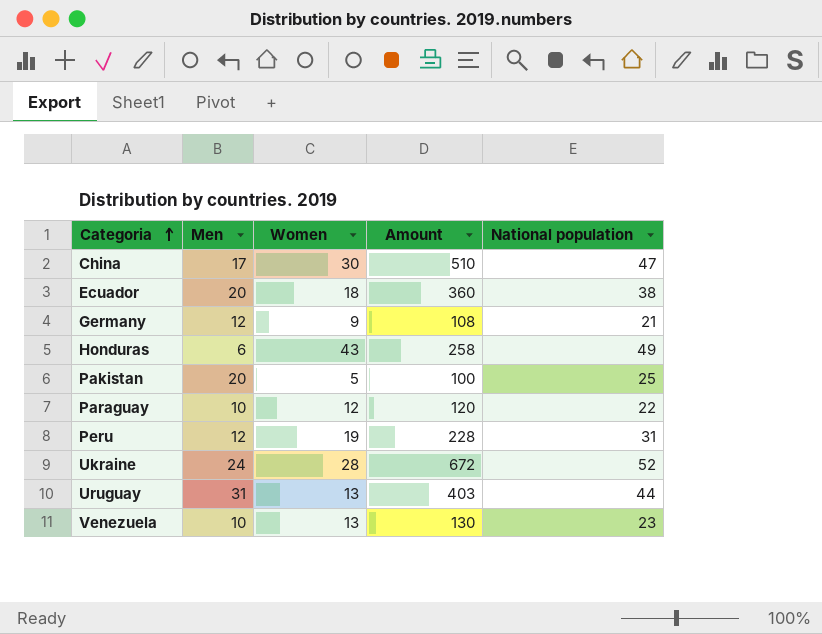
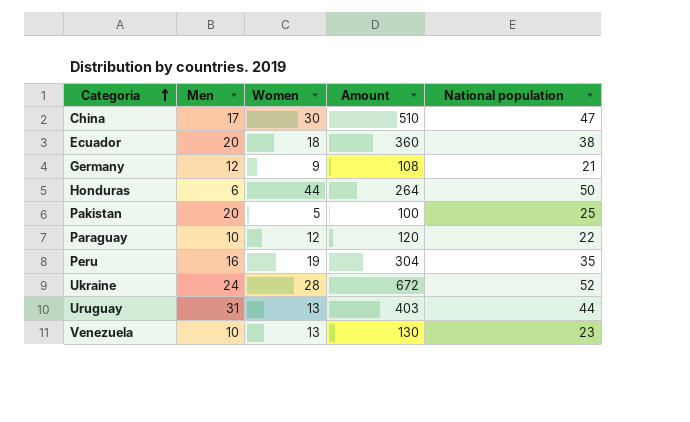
Honduras | Women: 43 -> 44
Honduras | Amount: 258 -> 264
Honduras | National population: 49 -> 50
Peru | Men: 12 -> 16
Peru | Amount: 228 -> 304
Peru | National population: 31 -> 35

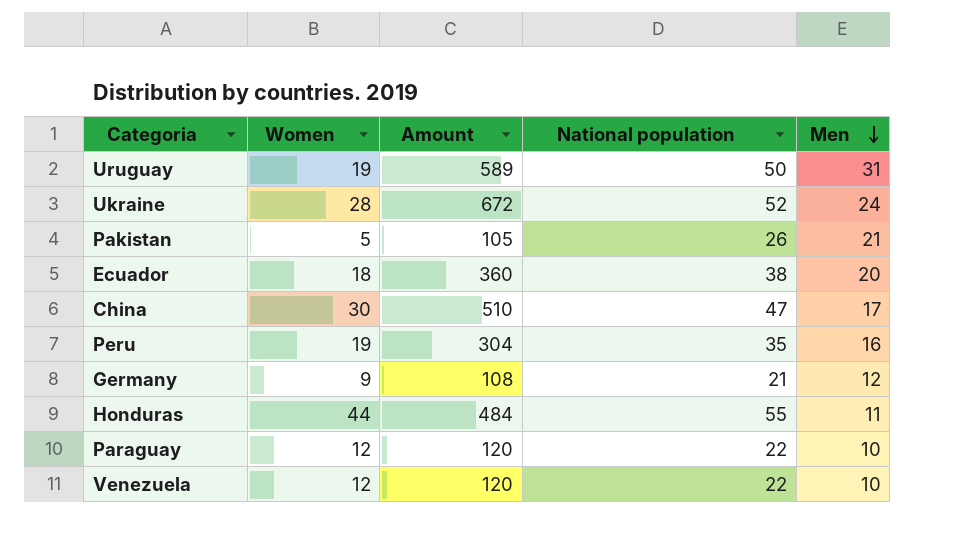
row order: Categoria ascending -> Men descending
column Men | position: 2 -> 5
Uruguay | Women: 13 -> 19
Uruguay | Amount: 403 -> 589
Uruguay | National population: 44 -> 50
Pakistan | Amount: 100 -> 105
Pakistan | National population: 25 -> 26
Pakistan | Men: 20 -> 21
Honduras | Amount: 264 -> 484
Honduras | National population: 50 -> 55
Honduras | Men: 6 -> 11
Venezuela | Women: 13 -> 12
Venezuela | Amount: 130 -> 120
Venezuela | National population: 23 -> 22

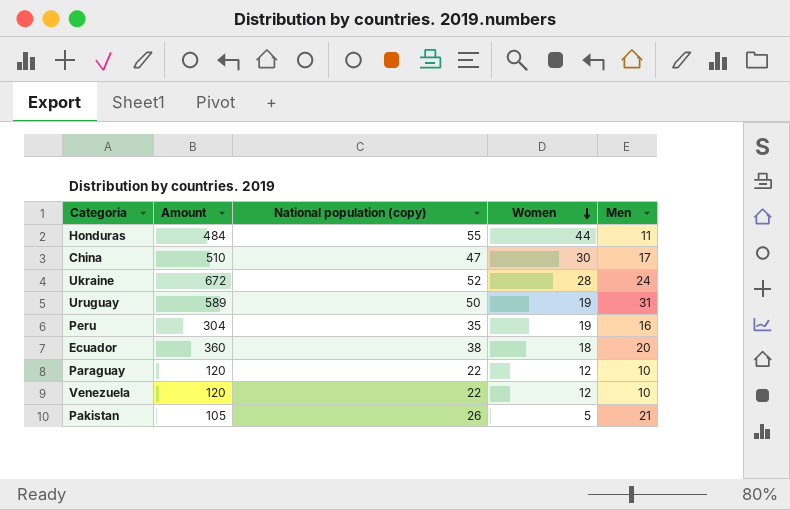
row order: Men descending -> Women descending
column name: National population -> National population (copy)
column Women | position: 2 -> 4
row Germany: 9 | 108 | 21 | 12 -> none

